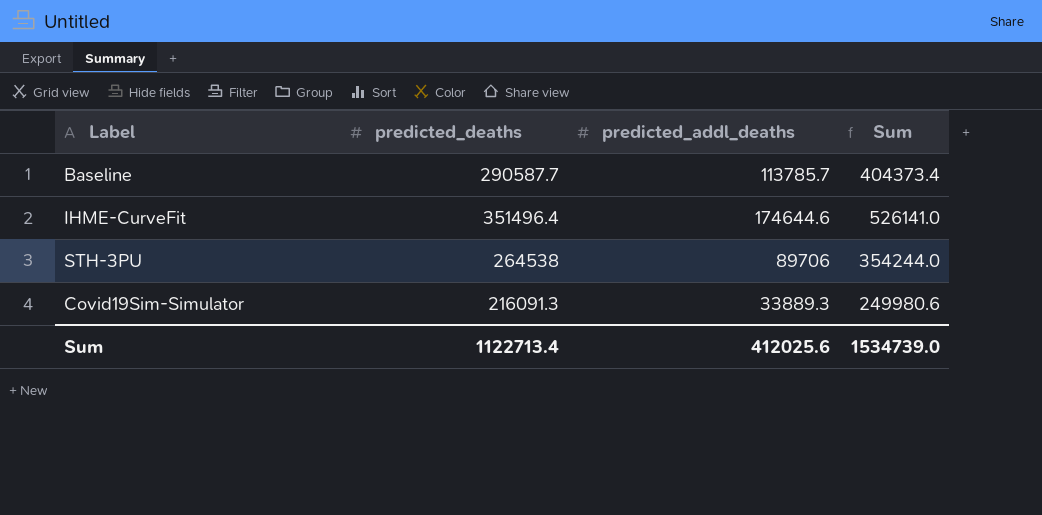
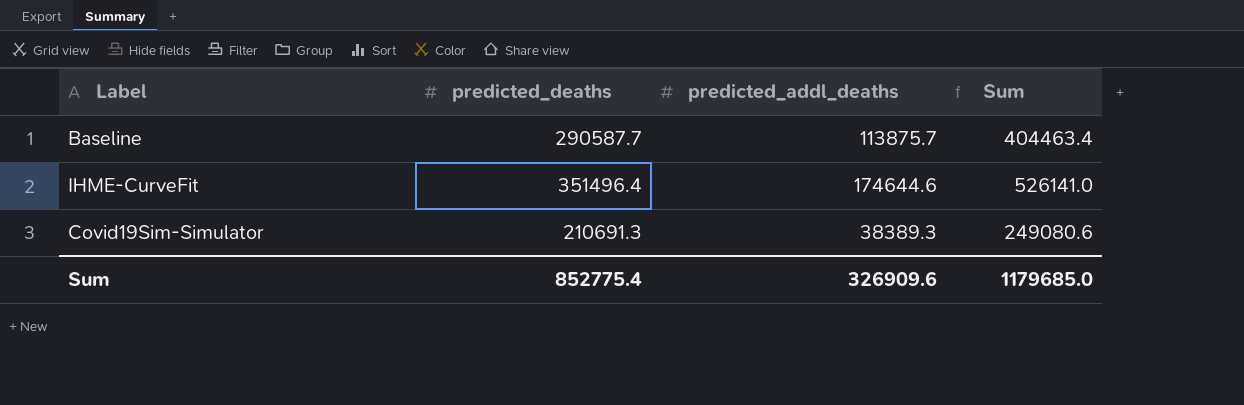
row STH-3PU: 264538 | 89706 | 354244.0 -> none
Baseline | predicted_addl_deaths: 113785.7 -> 113875.7
Baseline | Sum: 404373.4 -> 404463.4
Covid19Sim-Simulator | predicted_deaths: 216091.3 -> 210691.3
Covid19Sim-Simulator | predicted_addl_deaths: 33889.3 -> 38389.3
Covid19Sim-Simulator | Sum: 249980.6 -> 249080.6
Sum | predicted_deaths: 1122713.4 -> 852775.4
Sum | predicted_addl_deaths: 412025.6 -> 326909.6
Sum | Sum: 1534739.0 -> 1179685.0

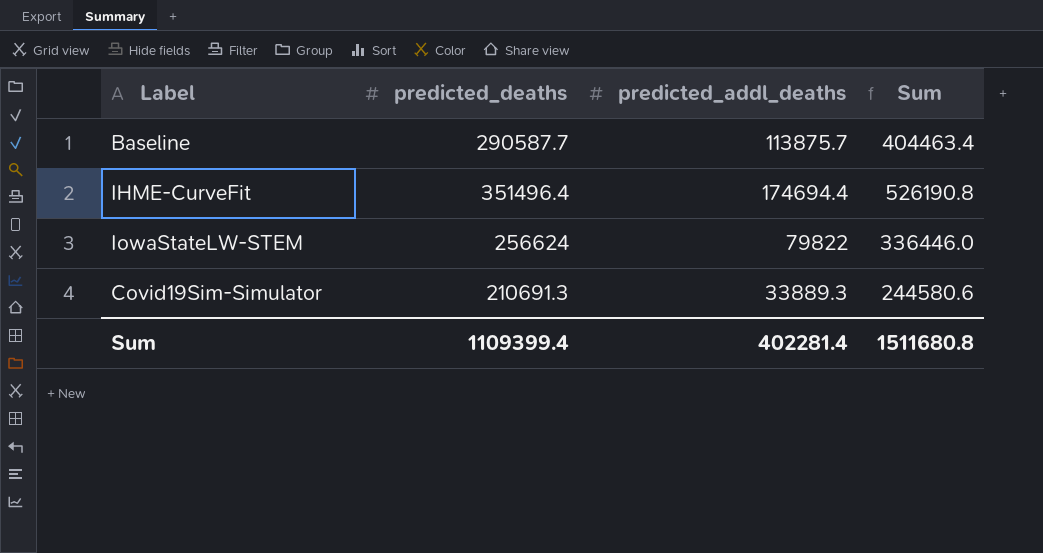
IHME-CurveFit | predicted_addl_deaths: 174644.6 -> 174694.4
IHME-CurveFit | Sum: 526141.0 -> 526190.8
row IowaStateLW-STEM: none -> 256624 | 79822 | 336446.0
Covid19Sim-Simulator | predicted_addl_deaths: 38389.3 -> 33889.3
Covid19Sim-Simulator | Sum: 249080.6 -> 244580.6
Sum | predicted_deaths: 852775.4 -> 1109399.4
Sum | predicted_addl_deaths: 326909.6 -> 402281.4
Sum | Sum: 1179685.0 -> 1511680.8

